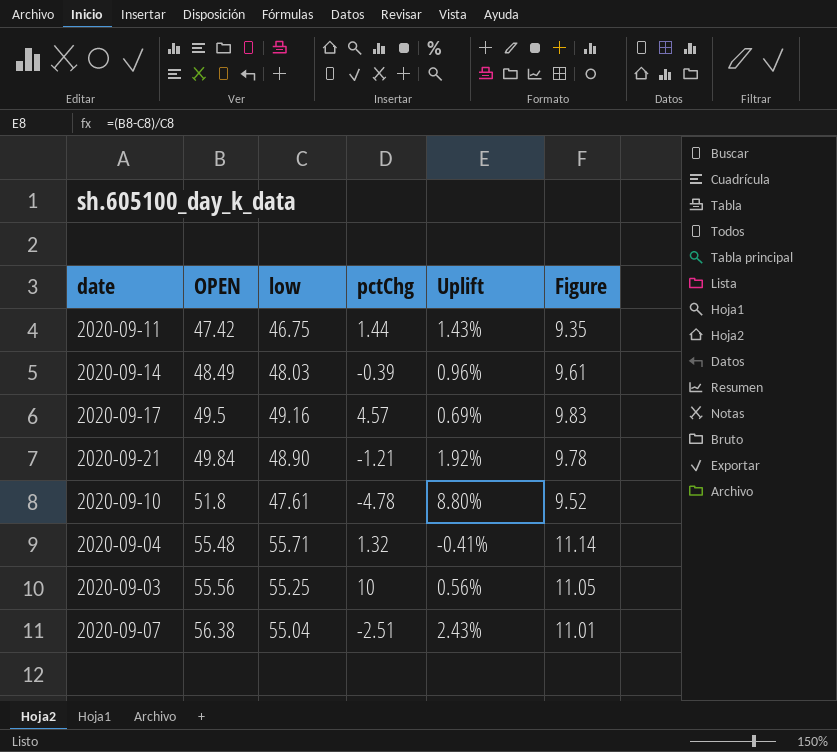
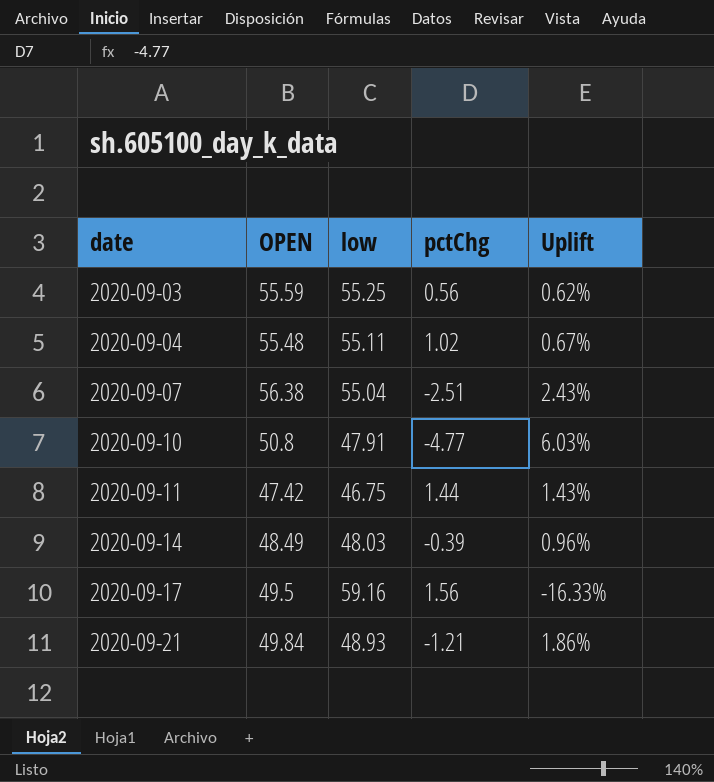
row order: OPEN ascending -> date ascending
column Figure | formula: [low] * 0.2 -> none
2020-09-03 | OPEN: 55.56 -> 55.59
2020-09-03 | pctChg: 10 -> 0.56
2020-09-03 | Uplift: 0.56% -> 0.62%
2020-09-04 | low: 55.71 -> 55.11
2020-09-04 | pctChg: 1.32 -> 1.02
2020-09-04 | Uplift: -0.41% -> 0.67%
2020-09-10 | OPEN: 51.8 -> 50.8
2020-09-10 | low: 47.61 -> 47.91
2020-09-10 | pctChg: -4.78 -> -4.77
2020-09-10 | Uplift: 8.80% -> 6.03%
2020-09-17 | low: 49.16 -> 59.16
2020-09-17 | pctChg: 4.57 -> 1.56
2020-09-17 | Uplift: 0.69% -> -16.33%
2020-09-21 | low: 48.90 -> 48.93
2020-09-21 | Uplift: 1.92% -> 1.86%

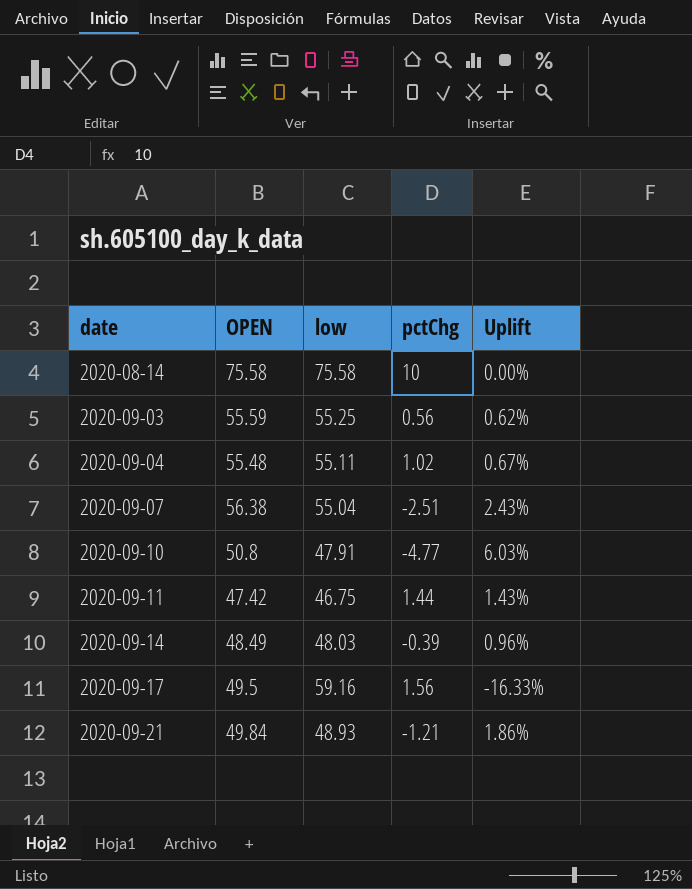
row 2020-08-14: none -> 75.58 | 75.58 | 10 | 0.00%

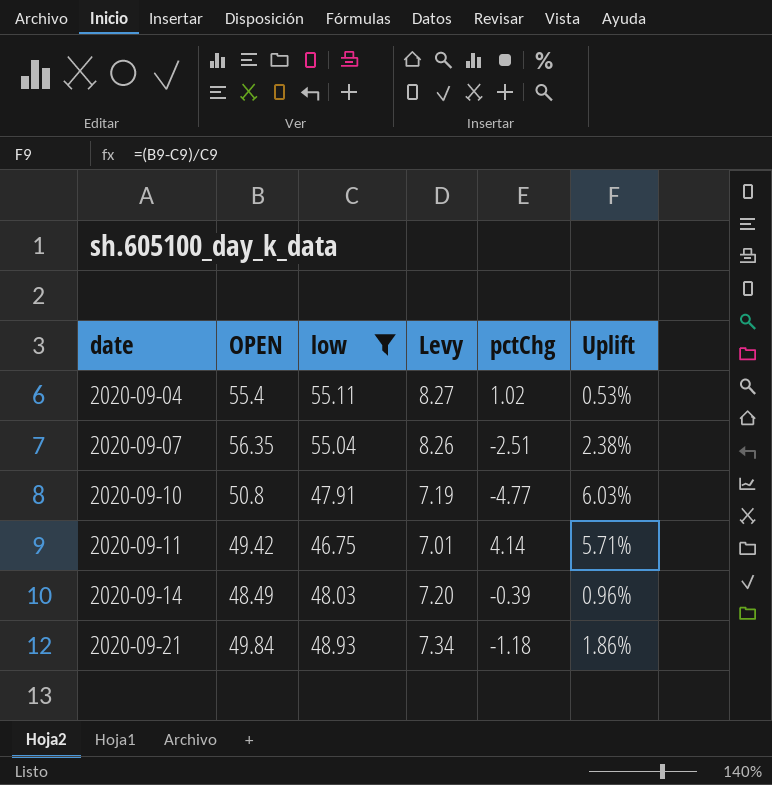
filter: none -> low <= 55.11
column Levy | formula: none -> [low] * 0.15
2020-09-04 | OPEN: 55.48 -> 55.4
2020-09-04 | Uplift: 0.67% -> 0.53%
2020-09-07 | OPEN: 56.38 -> 56.35
2020-09-07 | Uplift: 2.43% -> 2.38%
2020-09-11 | OPEN: 47.42 -> 49.42
2020-09-11 | pctChg: 1.44 -> 4.14
2020-09-11 | Uplift: 1.43% -> 5.71%
2020-09-21 | pctChg: -1.21 -> -1.18

